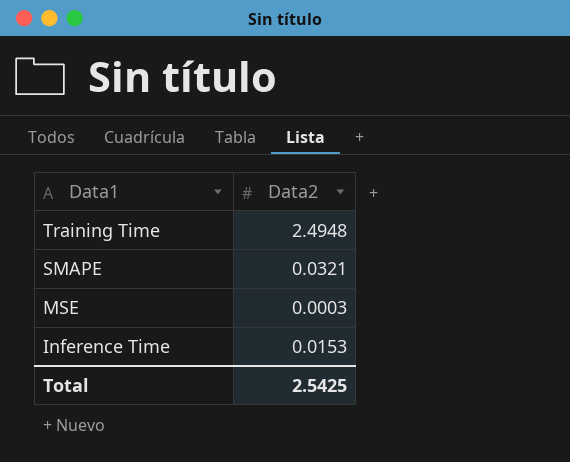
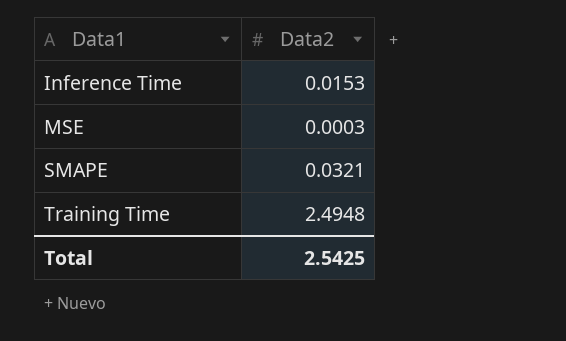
row order: Data1 descending -> Data1 ascending

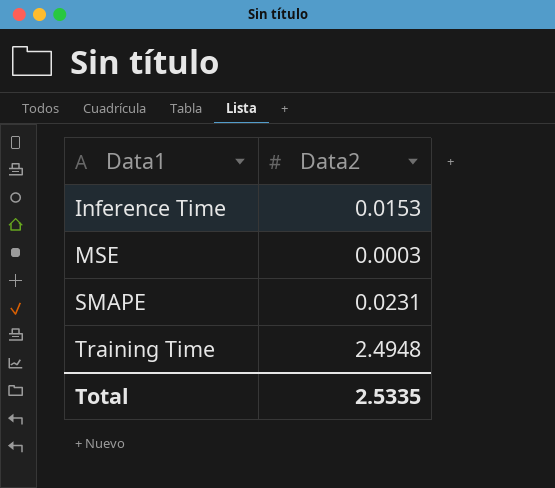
SMAPE | Data2: 0.0321 -> 0.0231
Total | Data2: 2.5425 -> 2.5335

